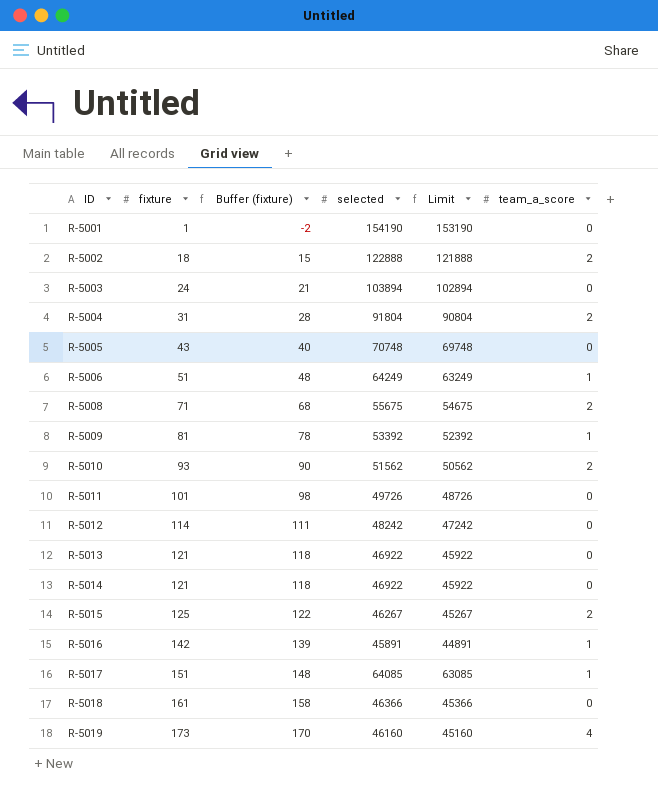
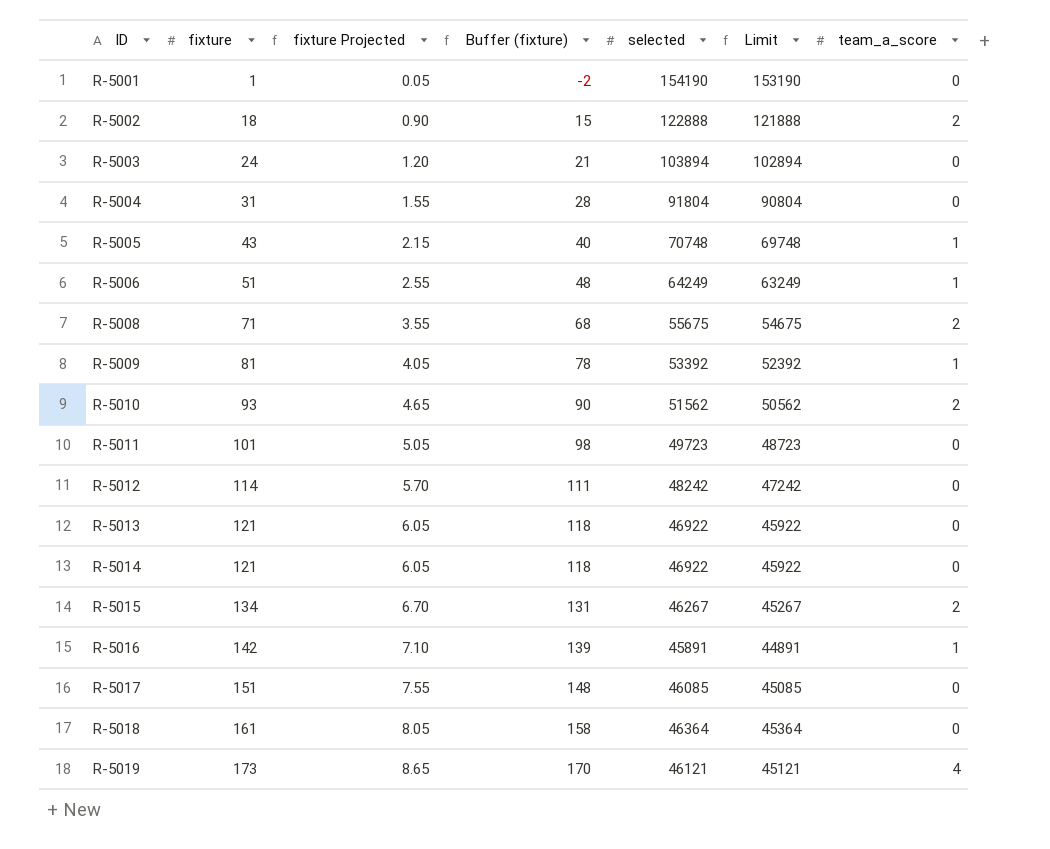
column fixture Projected | formula: none -> [fixture] * 0.05
R-5004 | team_a_score: 2 -> 0
R-5005 | team_a_score: 0 -> 1
R-5011 | selected: 49726 -> 49723
R-5011 | Limit: 48726 -> 48723
R-5015 | fixture: 125 -> 134
R-5015 | Buffer (fixture): 122 -> 131
R-5017 | selected: 64085 -> 46085
R-5017 | Limit: 63085 -> 45085
R-5017 | team_a_score: 1 -> 0
R-5018 | selected: 46366 -> 46364
R-5018 | Limit: 45366 -> 45364
R-5019 | selected: 46160 -> 46121
R-5019 | Limit: 45160 -> 45121

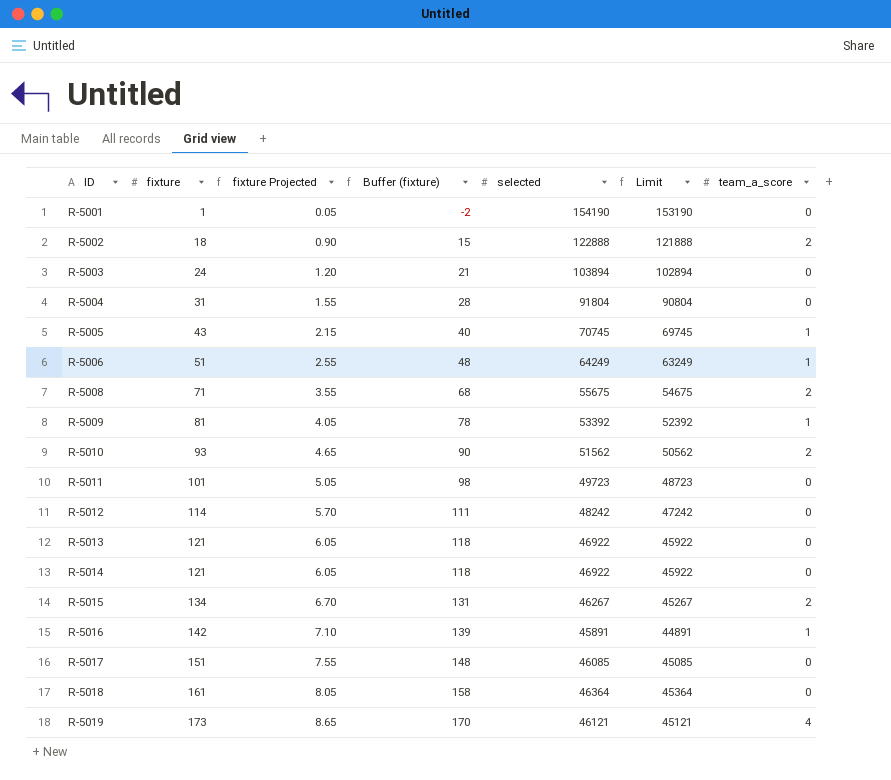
R-5005 | selected: 70748 -> 70745
R-5005 | Limit: 69748 -> 69745

